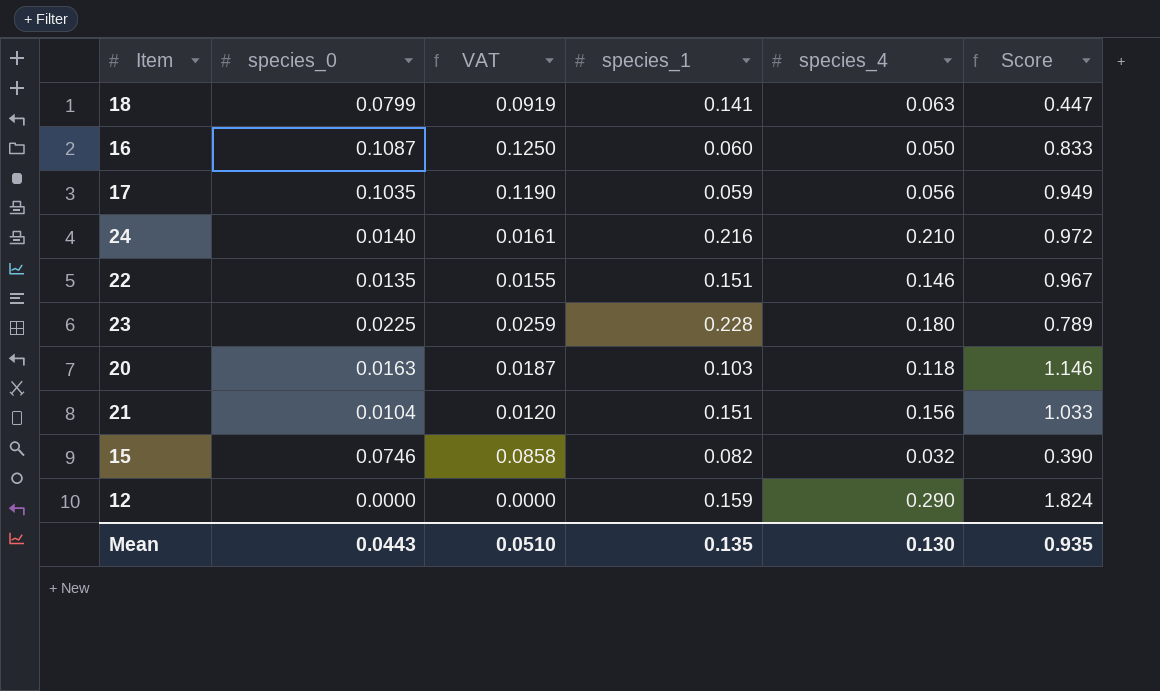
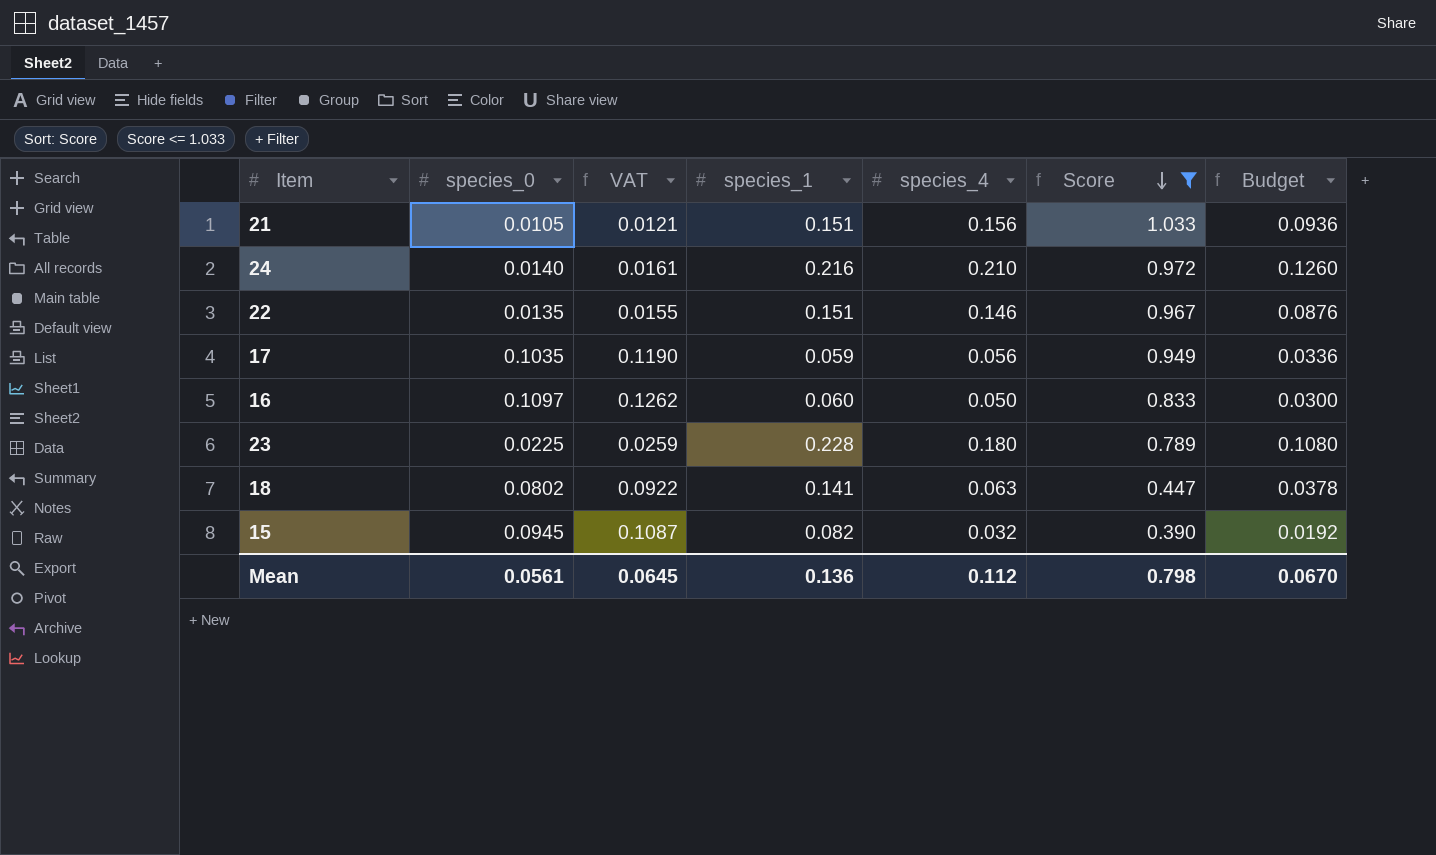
filter: none -> Score <= 1.033
row order: none -> Score descending
column Budget | formula: none -> [species_4] * 0.6
21 | species_0: 0.0104 -> 0.0105
21 | VAT: 0.0120 -> 0.0121
16 | species_0: 0.1087 -> 0.1097
16 | VAT: 0.1250 -> 0.1262
18 | species_0: 0.0799 -> 0.0802
18 | VAT: 0.0919 -> 0.0922
15 | species_0: 0.0746 -> 0.0945
15 | VAT: 0.0858 -> 0.1087
Mean | species_0: 0.0443 -> 0.0561
Mean | VAT: 0.0510 -> 0.0645
Mean | species_1: 0.135 -> 0.136
Mean | species_4: 0.130 -> 0.112
Mean | Score: 0.935 -> 0.798

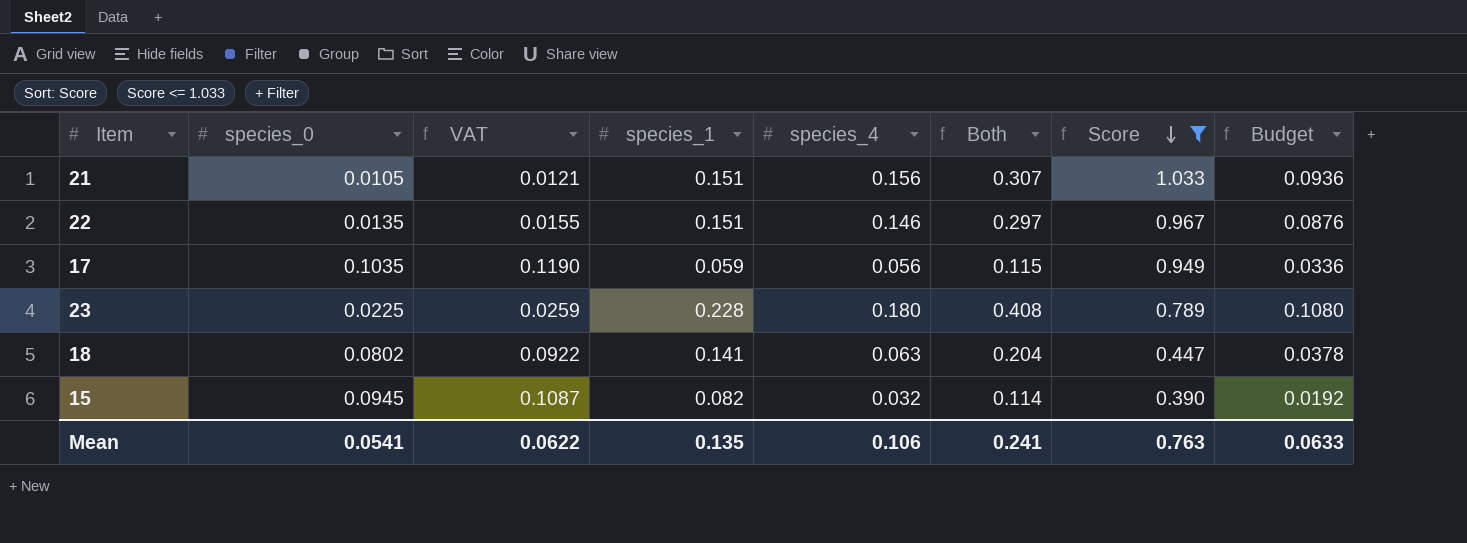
column Both | formula: none -> [species_1] + [species_4]
row 24: 0.0140 | 0.0161 | 0.216 | 0.210 | 0.972 | 0.1260 -> none
row 16: 0.1097 | 0.1262 | 0.060 | 0.050 | 0.833 | 0.0300 -> none
Mean | species_0: 0.0561 -> 0.0541
Mean | VAT: 0.0645 -> 0.0622
Mean | species_1: 0.136 -> 0.135
Mean | species_4: 0.112 -> 0.106
Mean | Score: 0.798 -> 0.763
Mean | Budget: 0.0670 -> 0.0633

